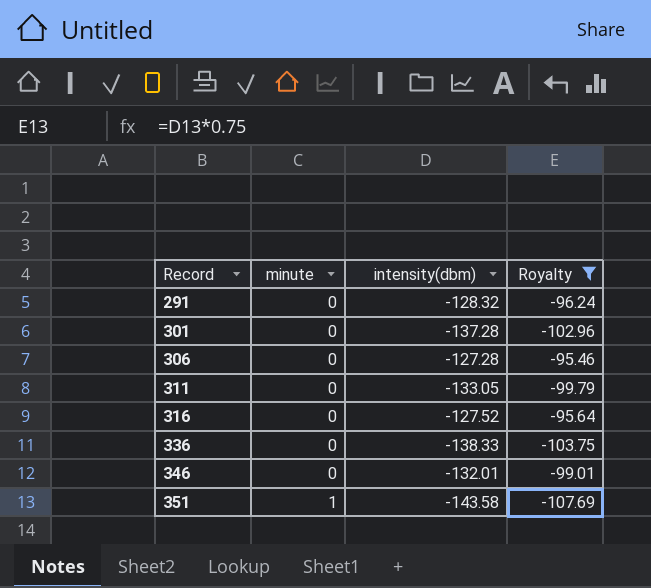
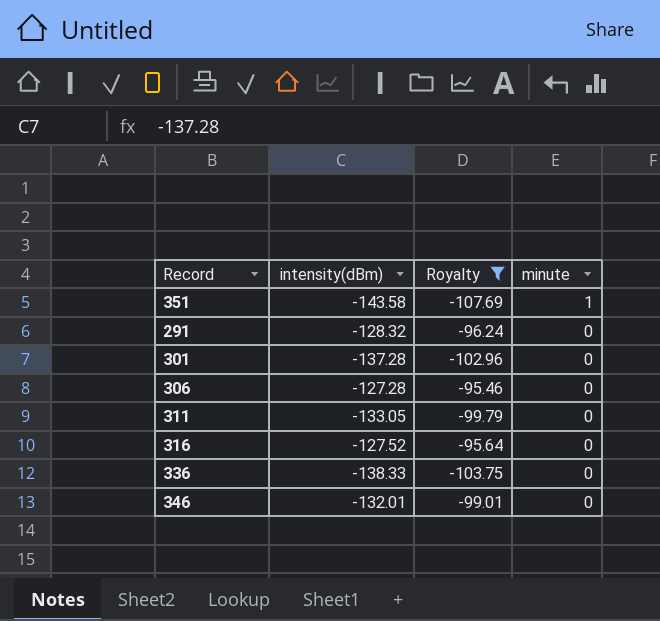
row order: Record ascending -> minute descending
column name: intensity(dbm) -> intensity(dBm)
column minute | position: 2 -> 4

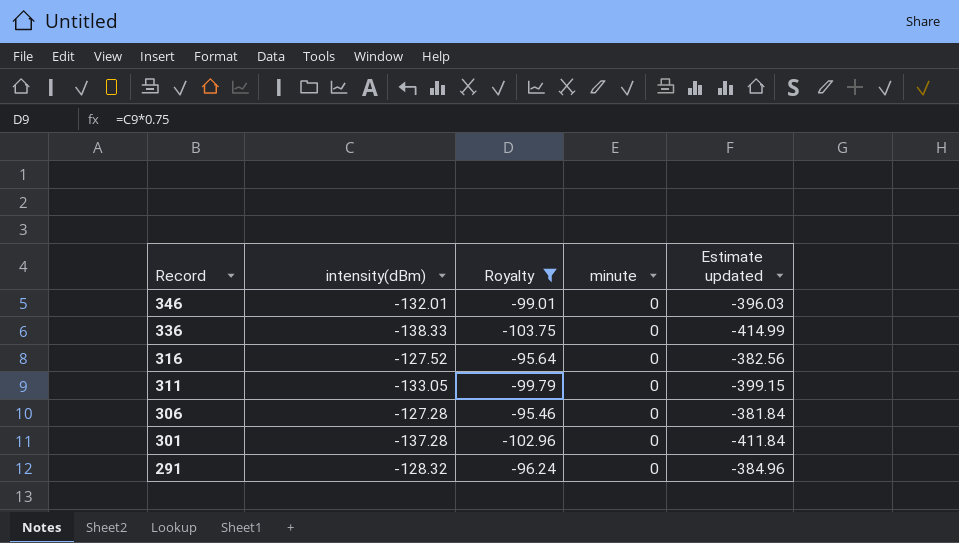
row order: minute descending -> Record descending
column Estimate updated | formula: none -> [intensity(dBm)] * 3
row 351: -143.58 | -107.69 | 1 -> none

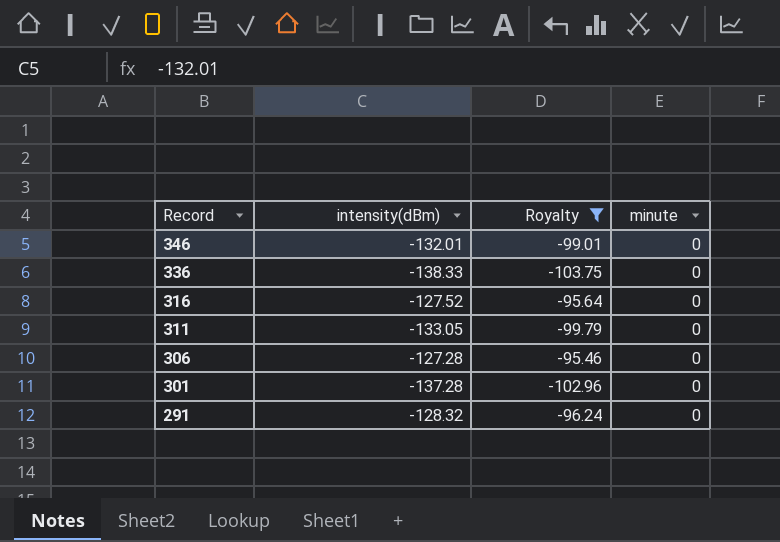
column Estimate updated | formula: [intensity(dBm)] * 3 -> none

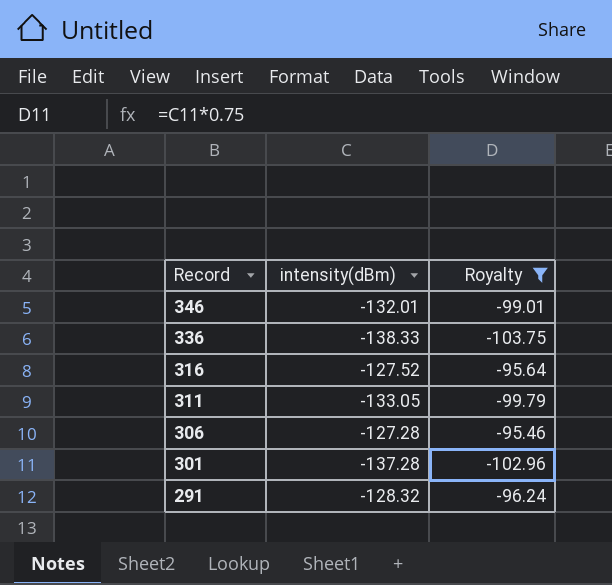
column minute | position: 4 -> none

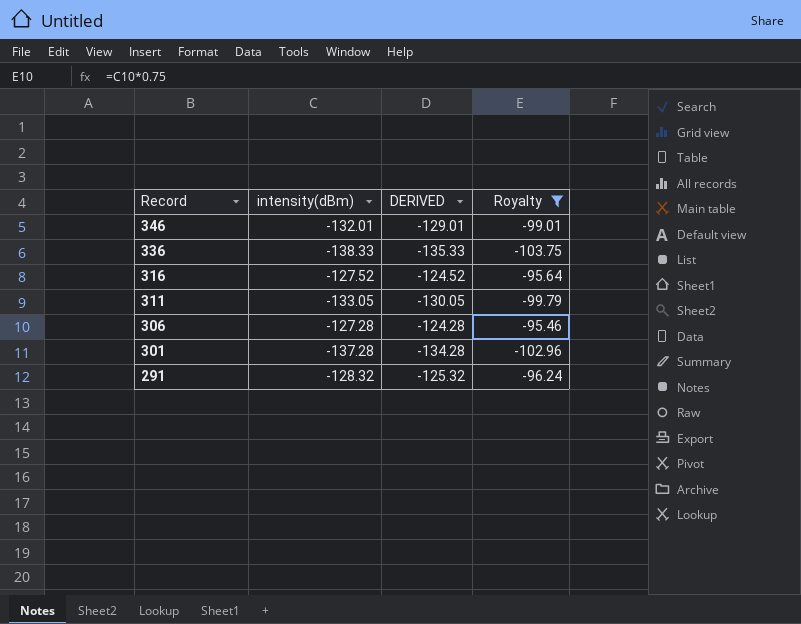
column DERIVED | formula: none -> [intensity(dBm)] + 3

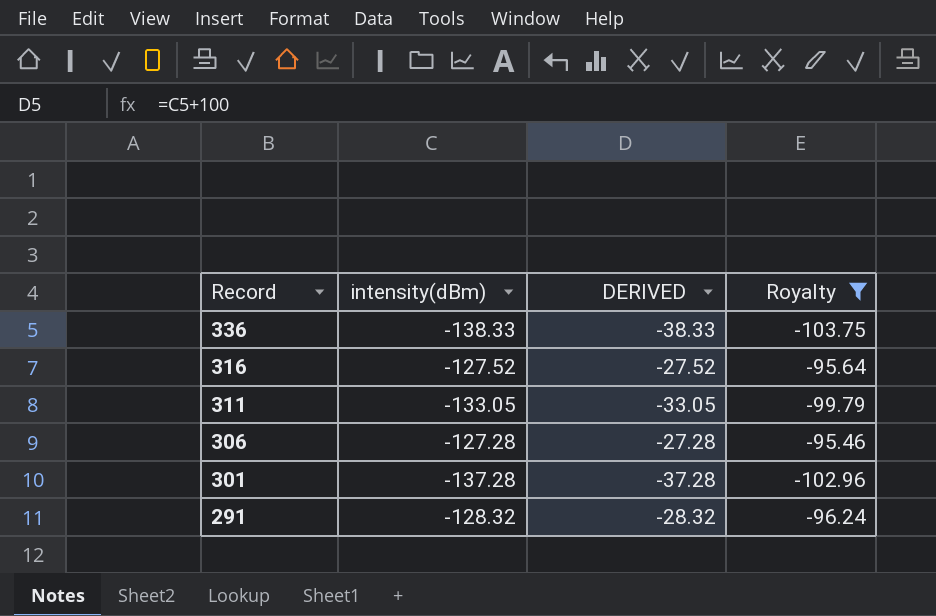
column DERIVED | formula: [intensity(dBm)] + 3 -> [intensity(dBm)] + 100
row 346: -132.01 | -129.01 | -99.01 -> none

